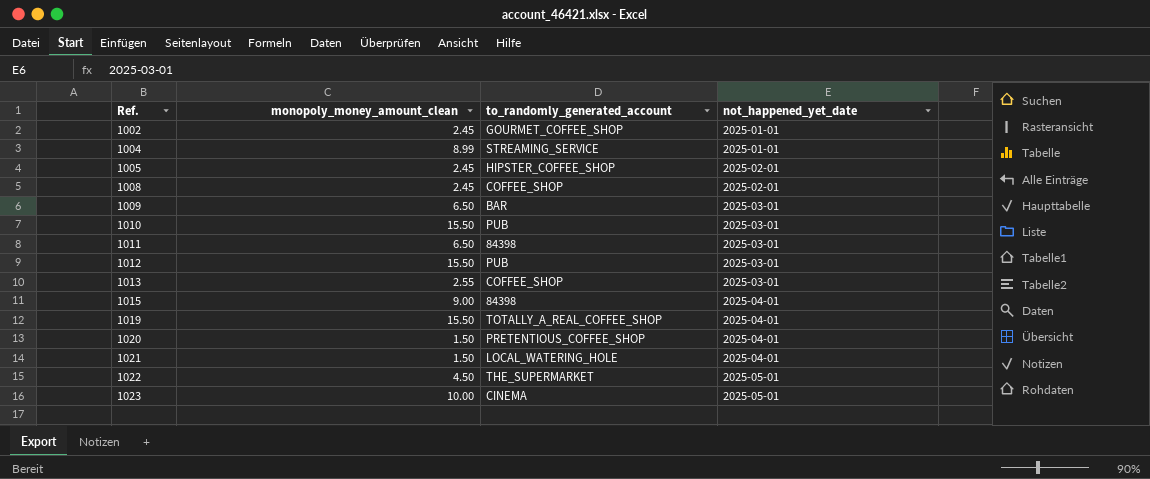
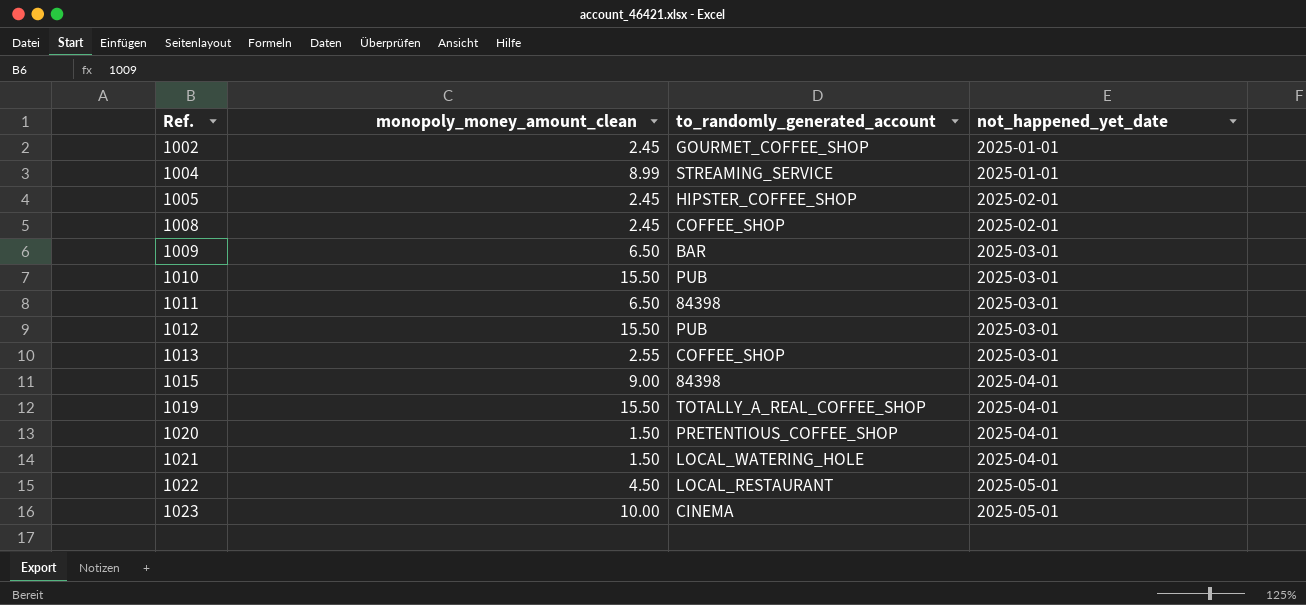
1022 | to_randomly_generated_account: THE_SUPERMARKET -> LOCAL_RESTAURANT

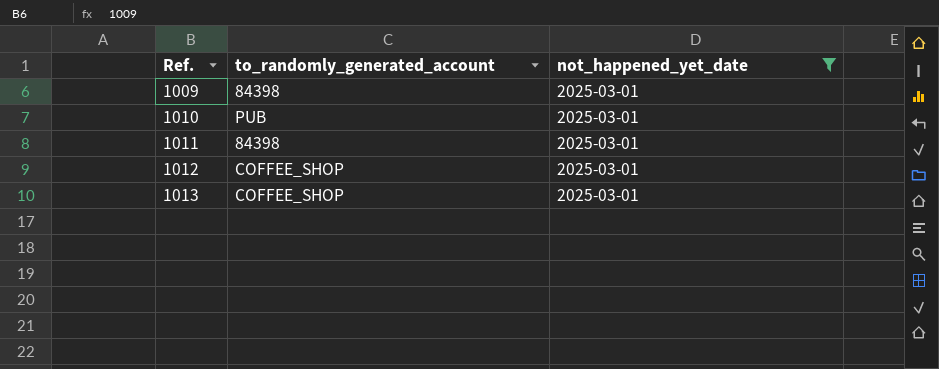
filter: none -> not_happened_yet_date = 2025-03-01
column monopoly_money_amount_clean | position: 2 -> none
1009 | to_randomly_generated_account: BAR -> 84398
1012 | to_randomly_generated_account: PUB -> COFFEE_SHOP

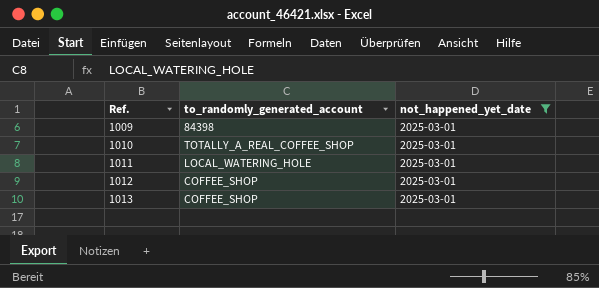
1010 | to_randomly_generated_account: PUB -> TOTALLY_A_REAL_COFFEE_SHOP
1011 | to_randomly_generated_account: 84398 -> LOCAL_WATERING_HOLE

